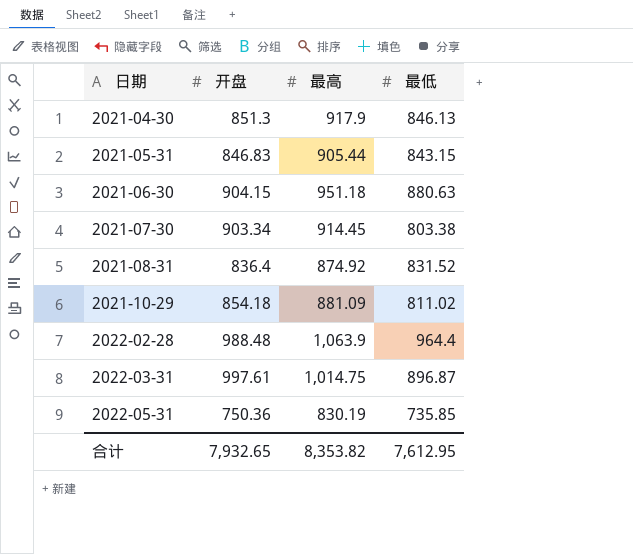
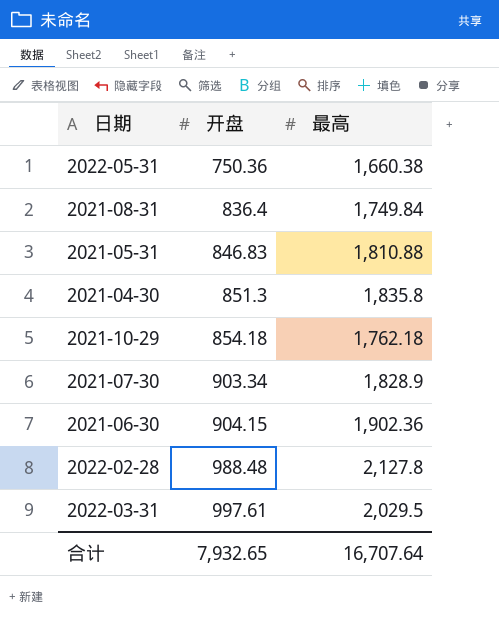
row order: 日期 ascending -> 开盘 ascending
column 最低 | position: 4 -> none
2022-05-31 | 最高: 830.19 -> 1,660.38
2021-08-31 | 最高: 874.92 -> 1,749.84
2021-05-31 | 最高: 905.44 -> 1,810.88
2021-04-30 | 最高: 917.9 -> 1,835.8
2021-10-29 | 最高: 881.09 -> 1,762.18
2021-07-30 | 最高: 914.45 -> 1,828.9
2021-06-30 | 最高: 951.18 -> 1,902.36
2022-02-28 | 最高: 1,063.9 -> 2,127.8
2022-03-31 | 最高: 1,014.75 -> 2,029.5
合计 | 最高: 8,353.82 -> 16,707.64

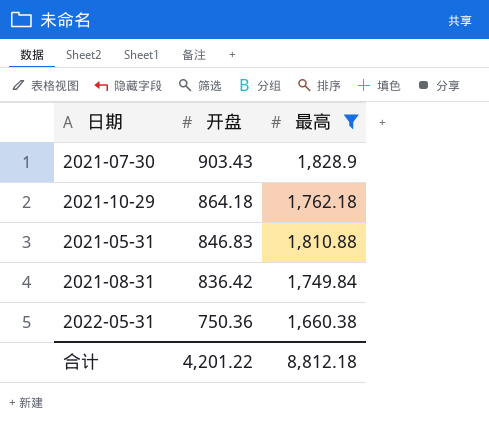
filter: none -> 最高 <= 1,828.9
row order: 开盘 ascending -> 开盘 descending
2021-07-30 | 开盘: 903.34 -> 903.43
2021-10-29 | 开盘: 854.18 -> 864.18
2021-08-31 | 开盘: 836.4 -> 836.42
合计 | 开盘: 7,932.65 -> 4,201.22
合计 | 最高: 16,707.64 -> 8,812.18

